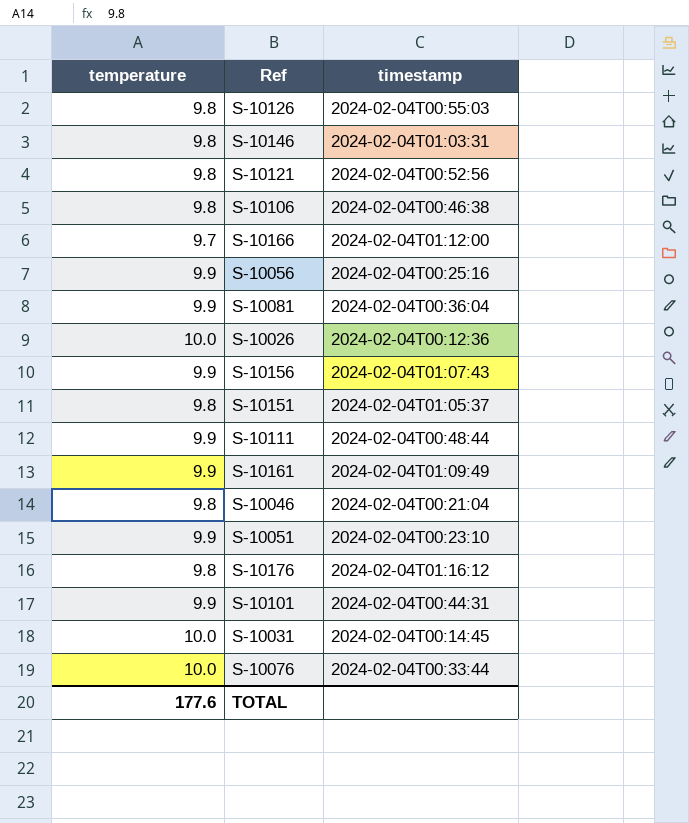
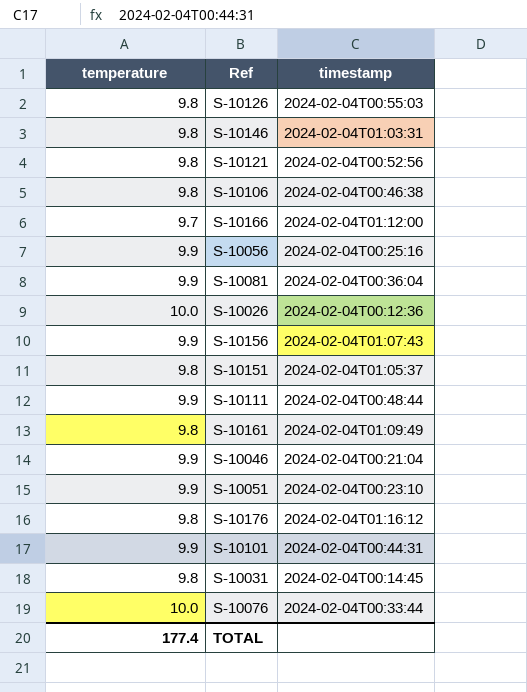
S-10161 | temperature: 9.9 -> 9.8
S-10046 | temperature: 9.8 -> 9.9
S-10031 | temperature: 10.0 -> 9.8
TOTAL | temperature: 177.6 -> 177.4

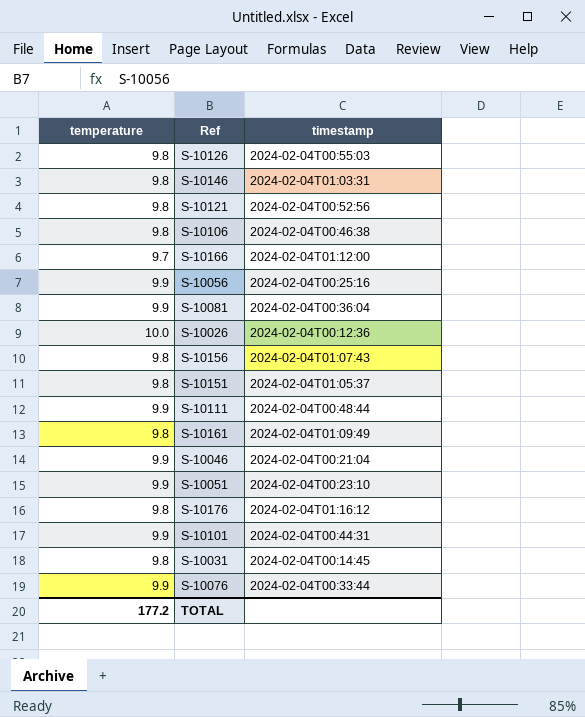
S-10156 | temperature: 9.9 -> 9.8
S-10076 | temperature: 10.0 -> 9.9
TOTAL | temperature: 177.4 -> 177.2

